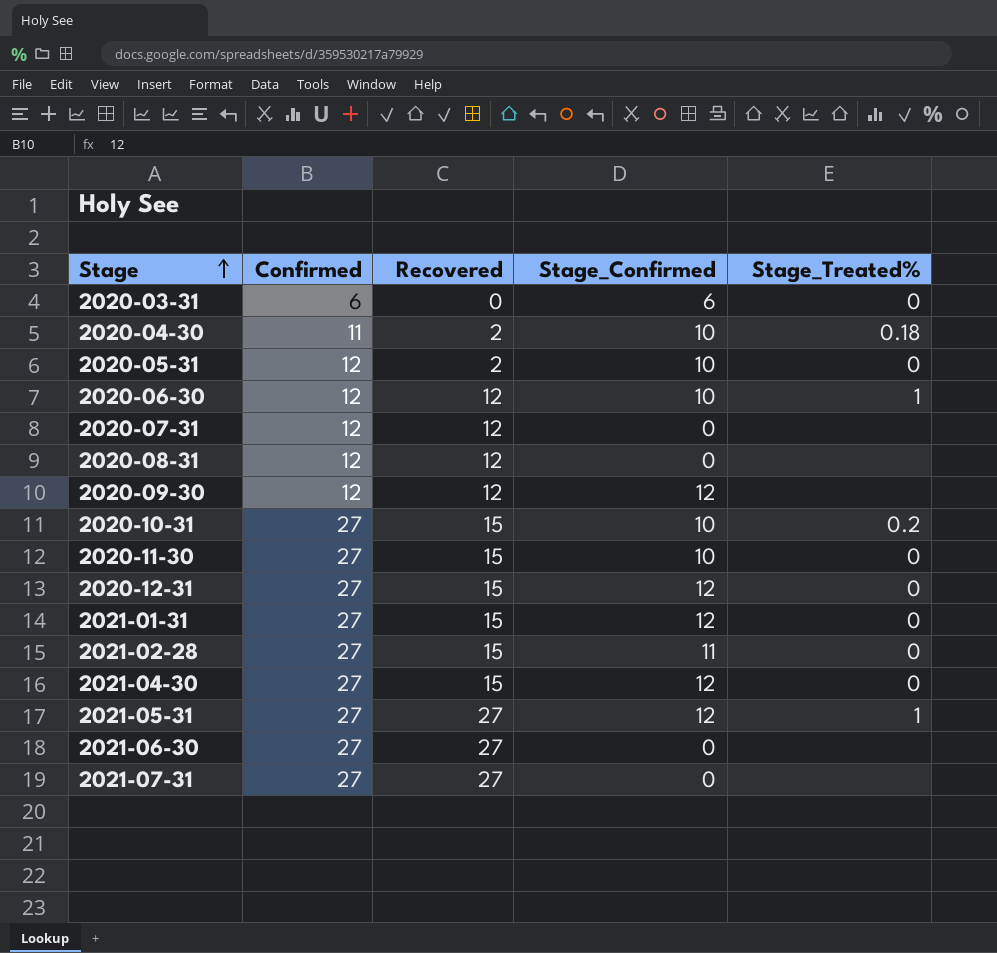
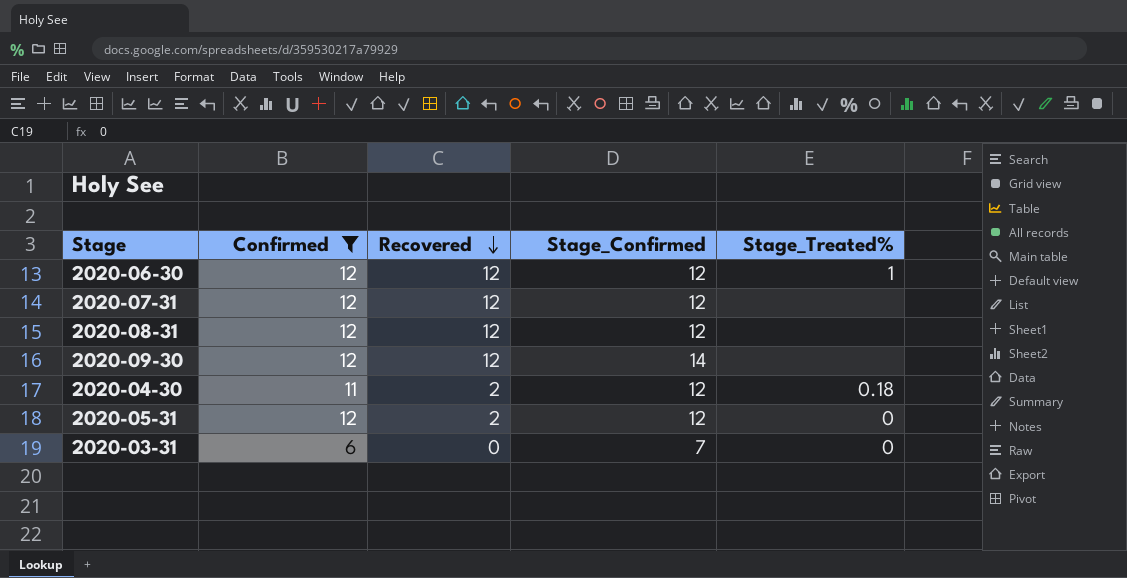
filter: none -> Confirmed != 27
row order: Stage ascending -> Recovered descending
2020-06-30 | Stage_Confirmed: 10 -> 12
2020-07-31 | Stage_Confirmed: 0 -> 12
2020-08-31 | Stage_Confirmed: 0 -> 12
2020-09-30 | Stage_Confirmed: 12 -> 14
2020-04-30 | Stage_Confirmed: 10 -> 12
2020-05-31 | Stage_Confirmed: 10 -> 12
2020-03-31 | Stage_Confirmed: 6 -> 7

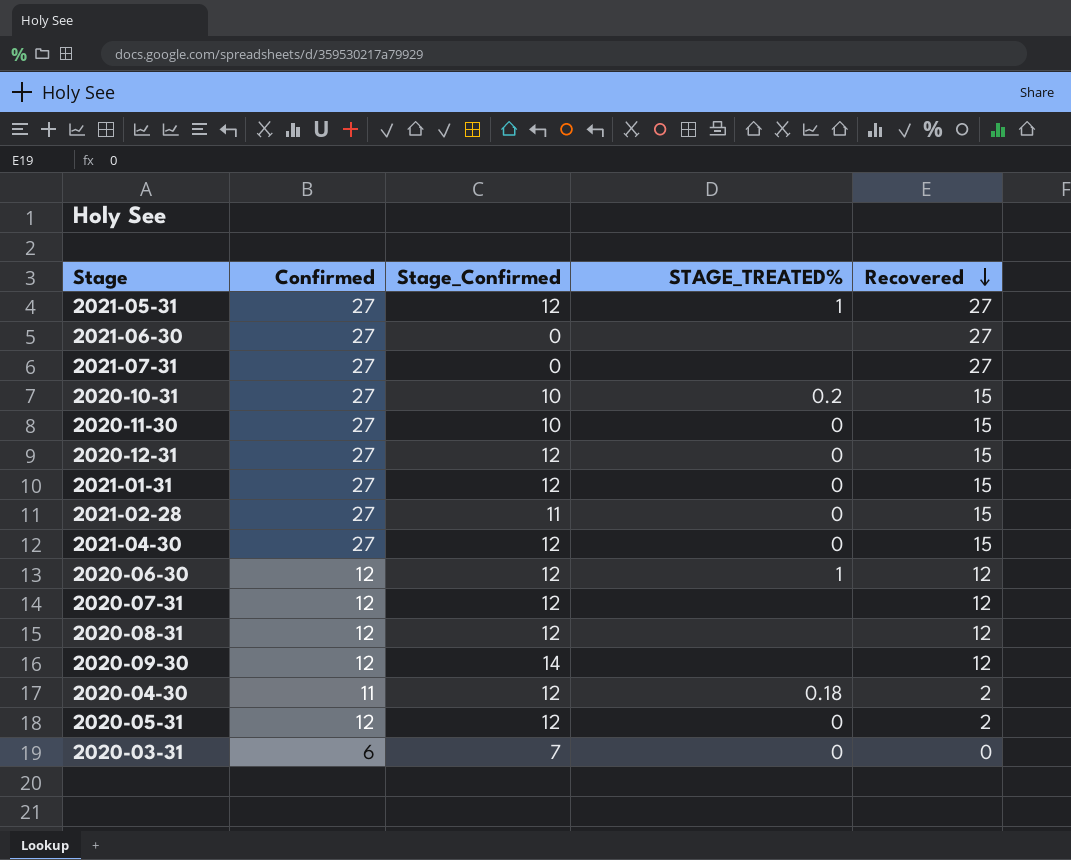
filter: Confirmed != 27 -> none
column name: Stage_Treated% -> STAGE_TREATED%
column Recovered | position: 3 -> 5

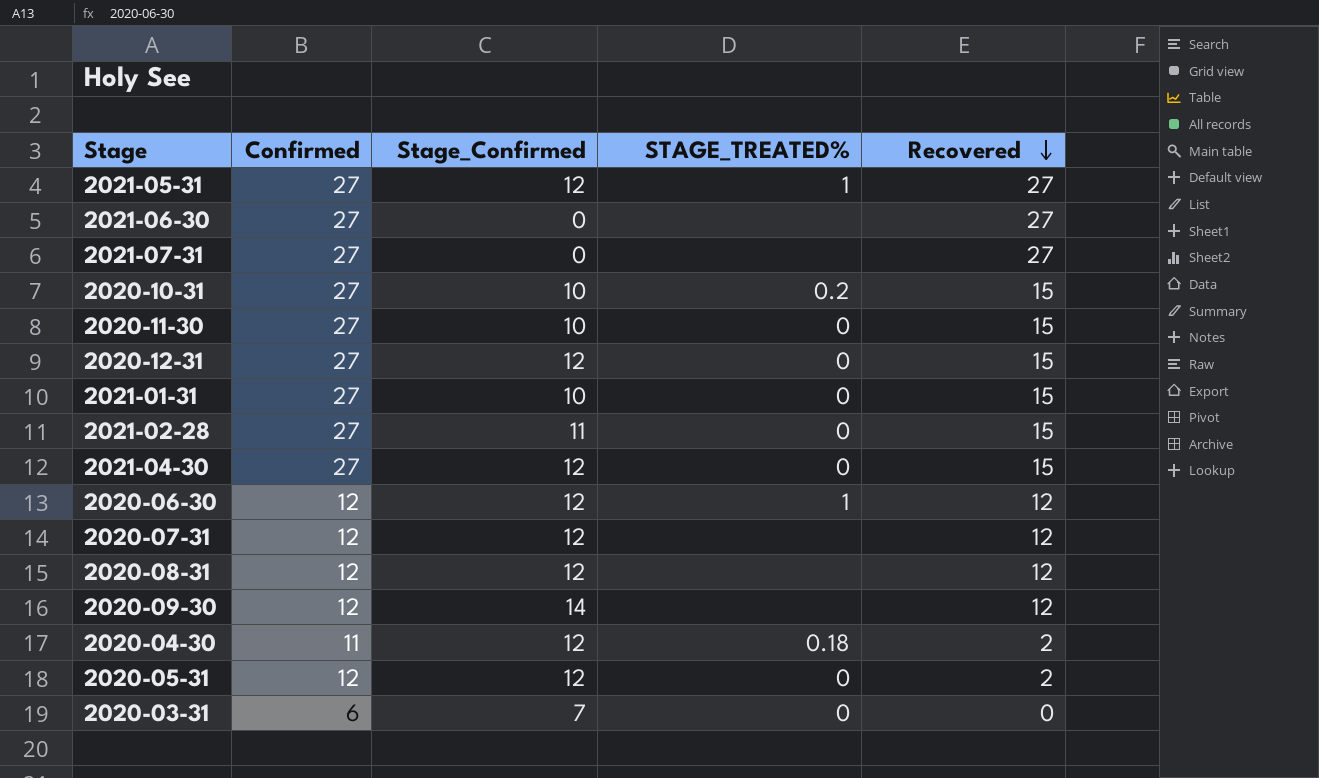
2021-01-31 | Stage_Confirmed: 12 -> 10

